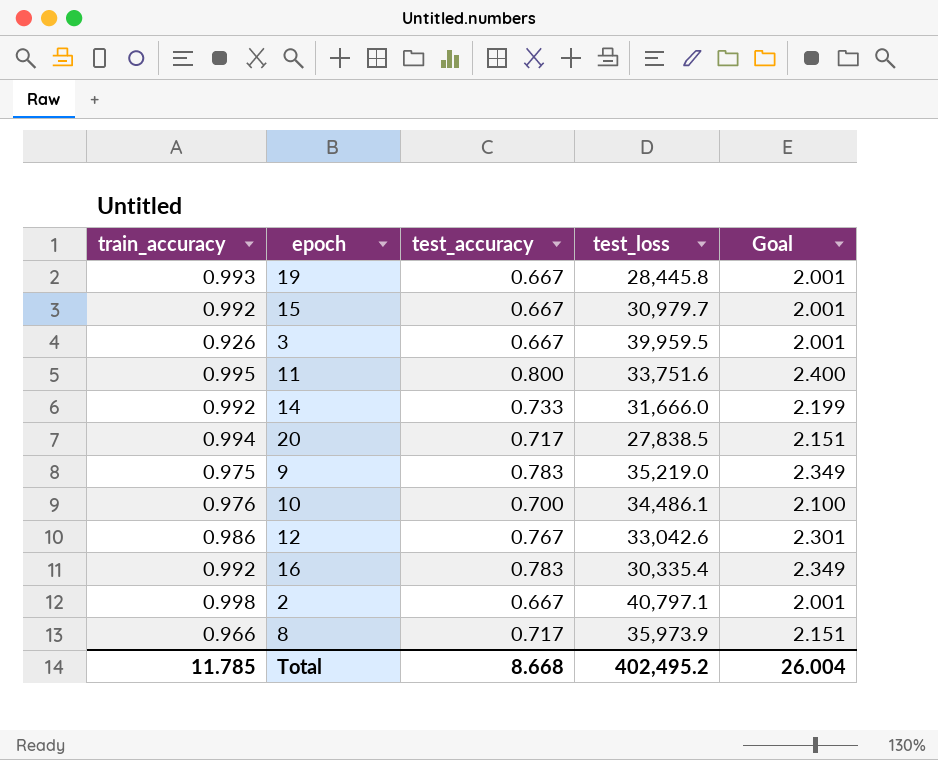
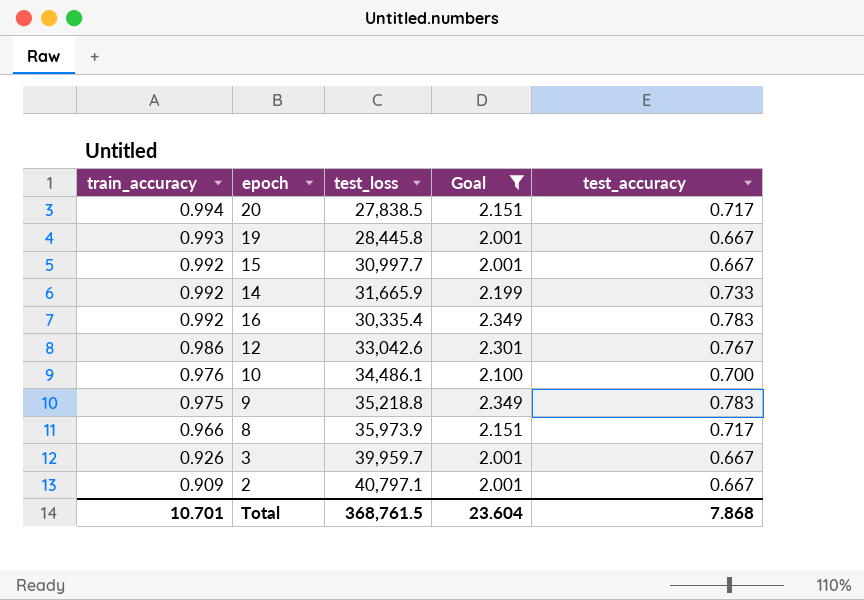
filter: none -> Goal != 2.400
row order: none -> train_accuracy descending
column test_accuracy | position: 3 -> 5
15 | test_loss: 30,979.7 -> 30,997.7
14 | test_loss: 31,666.0 -> 31,665.9
9 | test_loss: 35,219.0 -> 35,218.8
3 | test_loss: 39,959.5 -> 39,959.7
2 | train_accuracy: 0.998 -> 0.909
Total | train_accuracy: 11.785 -> 10.701
Total | test_loss: 402,495.2 -> 368,761.5
Total | Goal: 26.004 -> 23.604
Total | test_accuracy: 8.668 -> 7.868

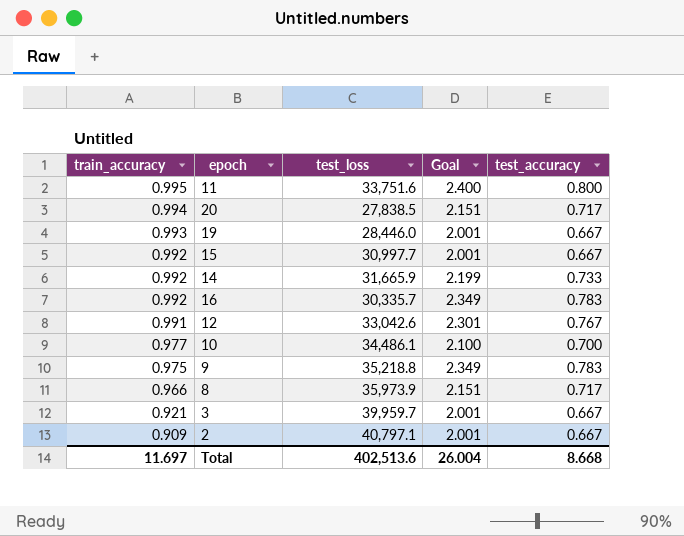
filter: Goal != 2.400 -> none
19 | test_loss: 28,445.8 -> 28,446.0
16 | test_loss: 30,335.4 -> 30,335.7
12 | train_accuracy: 0.986 -> 0.991
10 | train_accuracy: 0.976 -> 0.977
3 | train_accuracy: 0.926 -> 0.921
Total | train_accuracy: 10.701 -> 11.697
Total | test_loss: 368,761.5 -> 402,513.6
Total | Goal: 23.604 -> 26.004
Total | test_accuracy: 7.868 -> 8.668

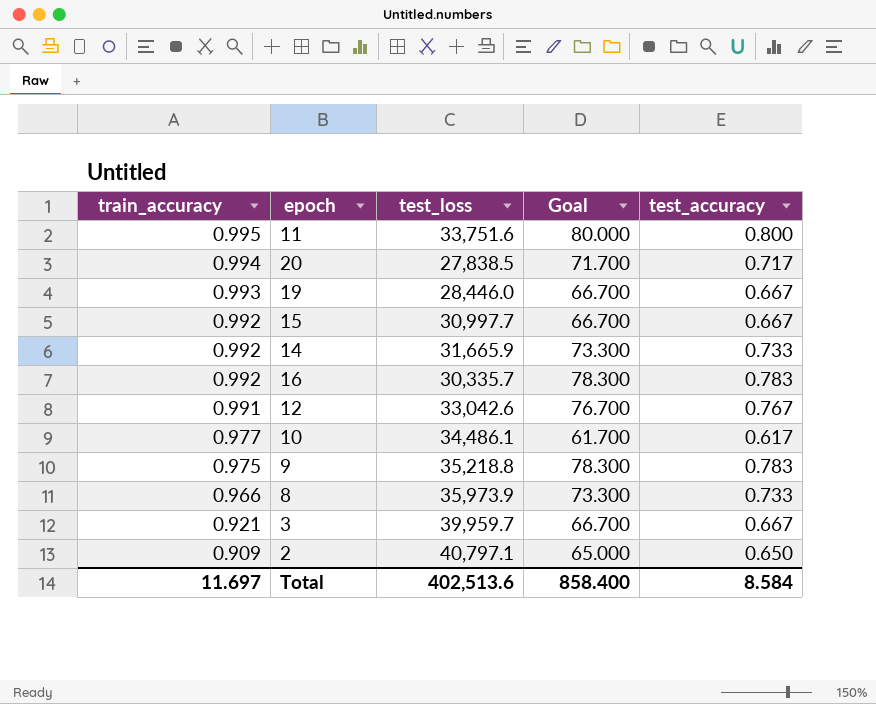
column Goal | formula: [test_accuracy] * 3 -> [test_accuracy] * 100
10 | test_accuracy: 0.700 -> 0.617
8 | test_accuracy: 0.717 -> 0.733
2 | test_accuracy: 0.667 -> 0.650
Total | Goal: 26.004 -> 858.400
Total | test_accuracy: 8.668 -> 8.584

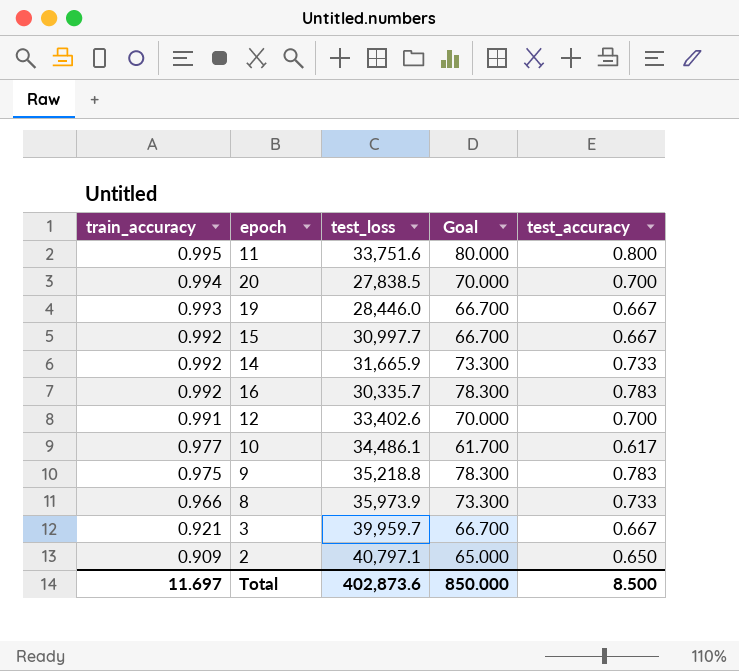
20 | Goal: 71.700 -> 70.000
20 | test_accuracy: 0.717 -> 0.700
12 | test_loss: 33,042.6 -> 33,402.6
12 | Goal: 76.700 -> 70.000
12 | test_accuracy: 0.767 -> 0.700
Total | test_loss: 402,513.6 -> 402,873.6
Total | Goal: 858.400 -> 850.000
Total | test_accuracy: 8.584 -> 8.500

